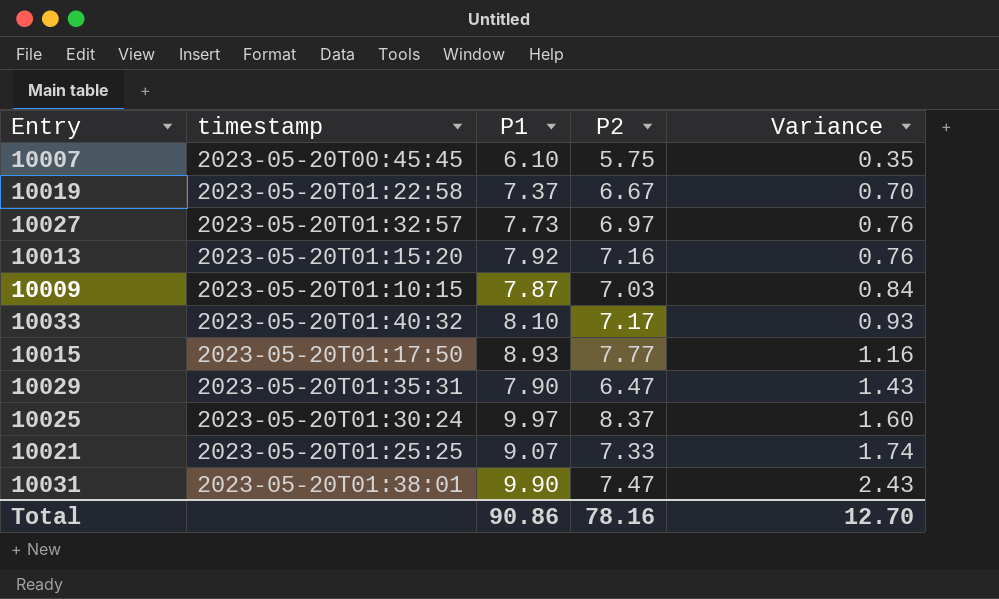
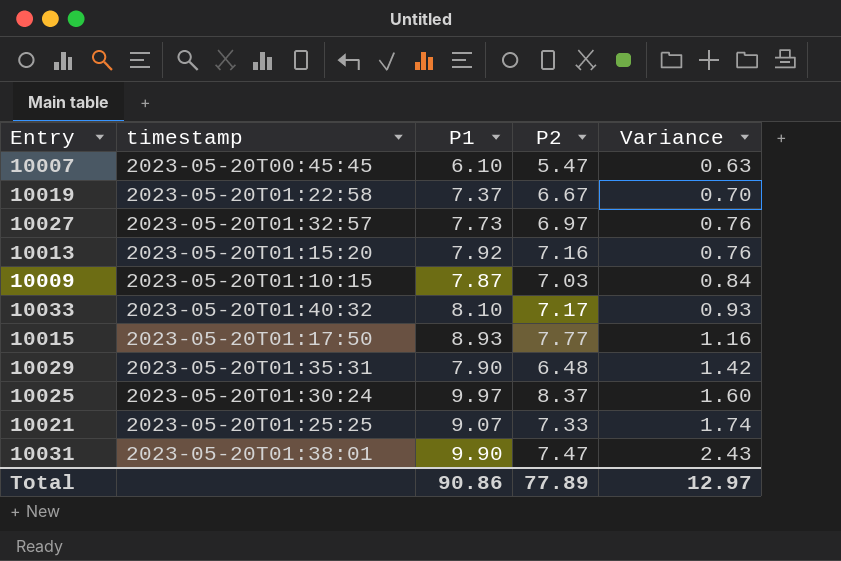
10007 | P2: 5.75 -> 5.47
10007 | Variance: 0.35 -> 0.63
10029 | P2: 6.47 -> 6.48
10029 | Variance: 1.43 -> 1.42
Total | P2: 78.16 -> 77.89
Total | Variance: 12.70 -> 12.97

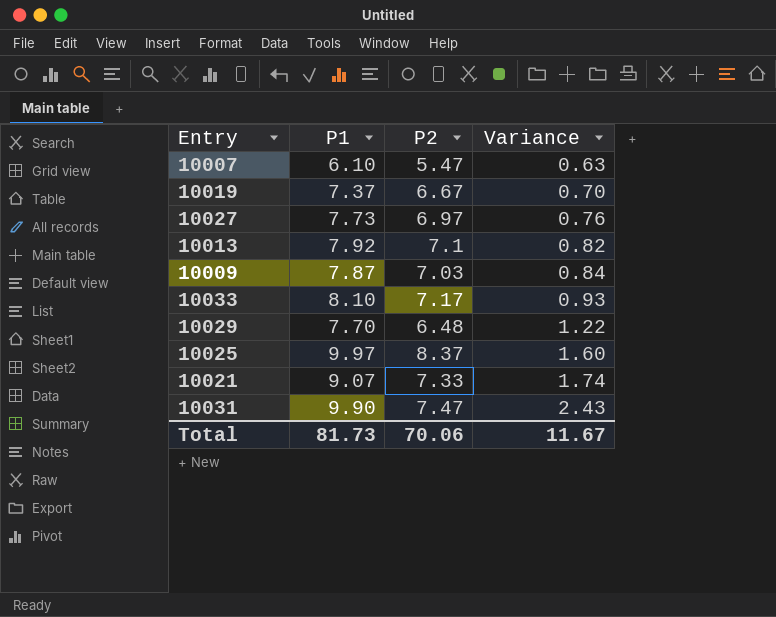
column timestamp | position: 2 -> none
row 10015: 2023-05-20T01:17:50 | 8.93 | 7.77 | 1.16 -> none
10013 | P2: 7.16 -> 7.1
10013 | Variance: 0.76 -> 0.82
10029 | P1: 7.90 -> 7.70
10029 | Variance: 1.42 -> 1.22
Total | P1: 90.86 -> 81.73
Total | P2: 77.89 -> 70.06
Total | Variance: 12.97 -> 11.67

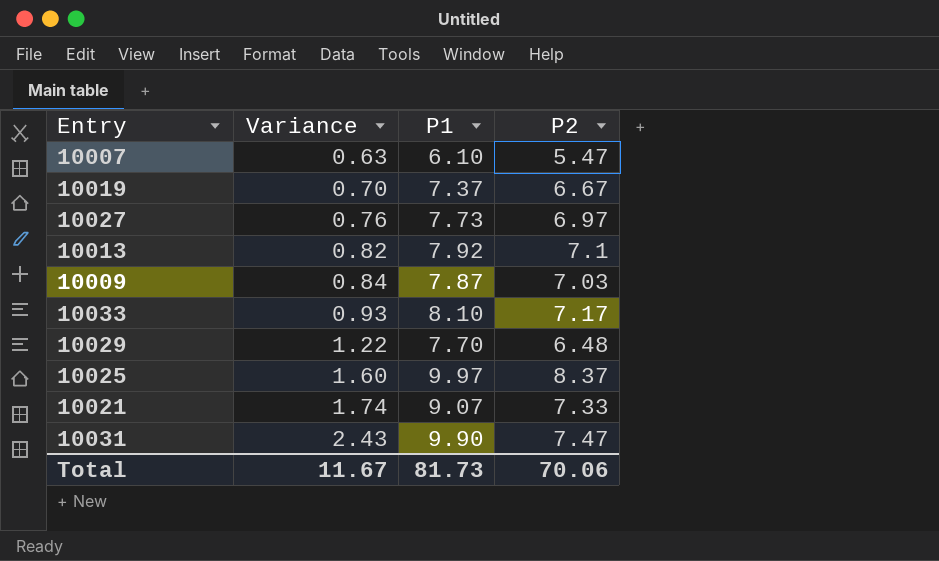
column Variance | position: 4 -> 2

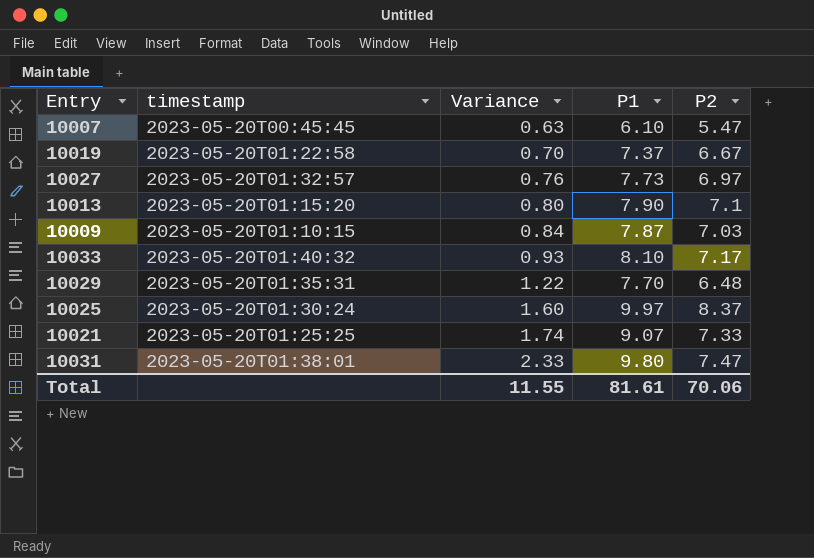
column timestamp | position: none -> 2
10013 | Variance: 0.82 -> 0.80
10013 | P1: 7.92 -> 7.90
10031 | Variance: 2.43 -> 2.33
10031 | P1: 9.90 -> 9.80
Total | Variance: 11.67 -> 11.55
Total | P1: 81.73 -> 81.61

